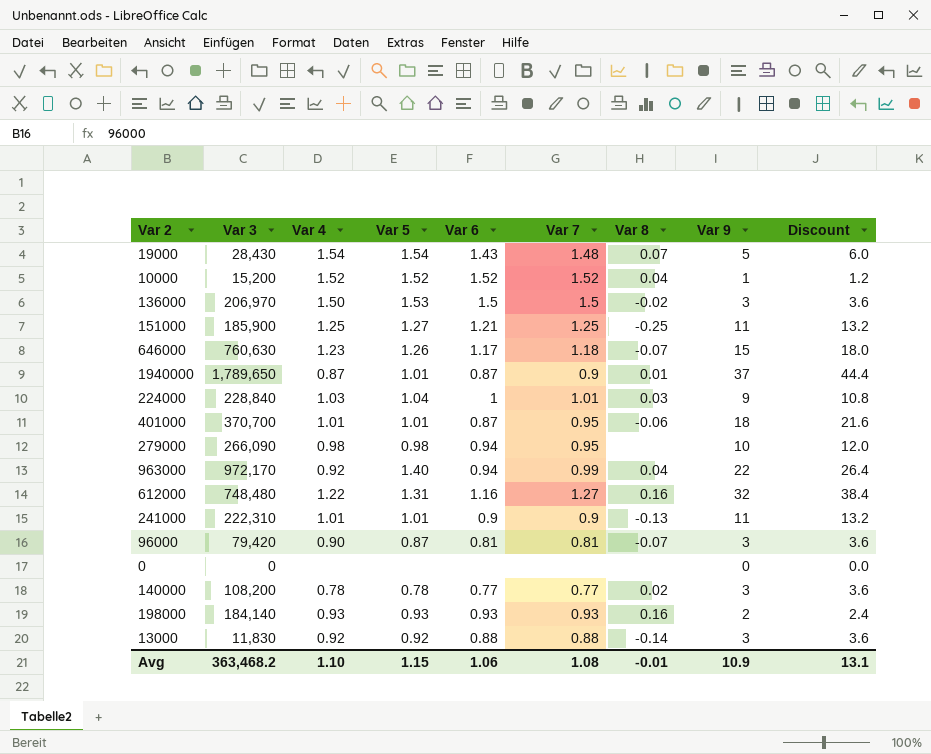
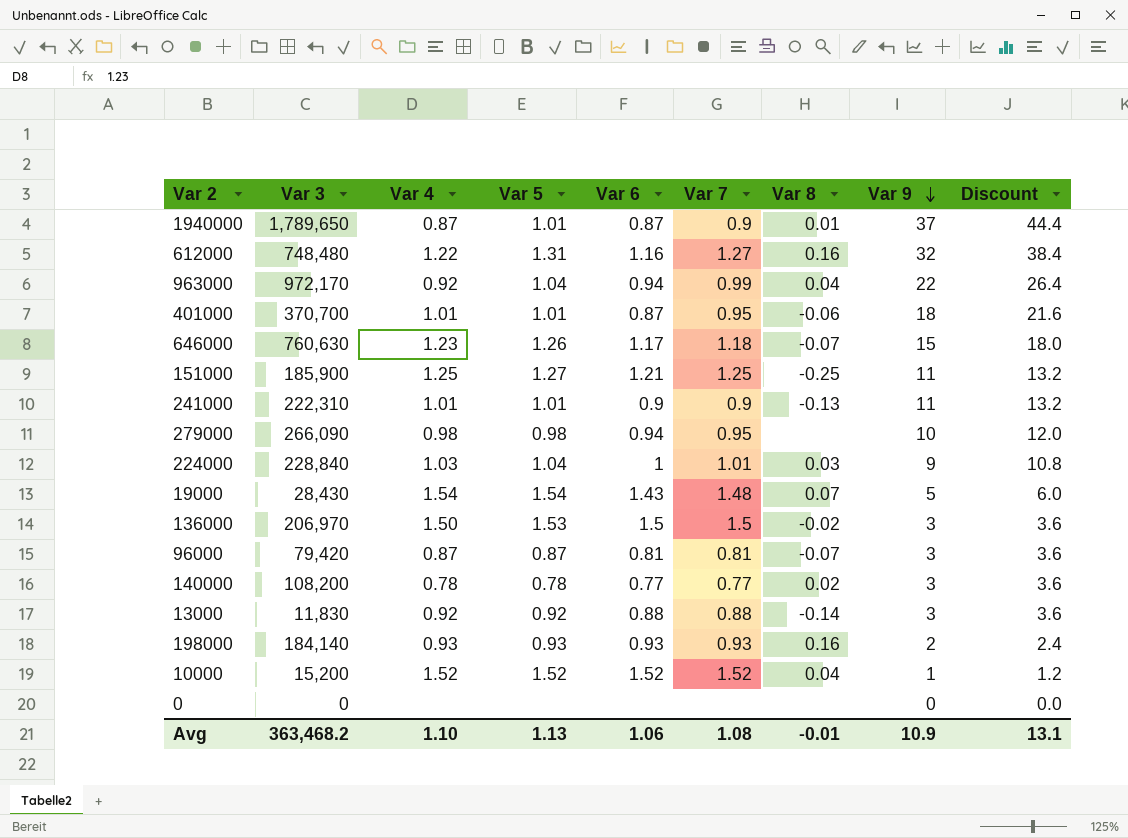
row order: none -> Var 9 descending
963000 | Var 5: 1.40 -> 1.04
96000 | Var 4: 0.90 -> 0.87
Avg | Var 5: 1.15 -> 1.13

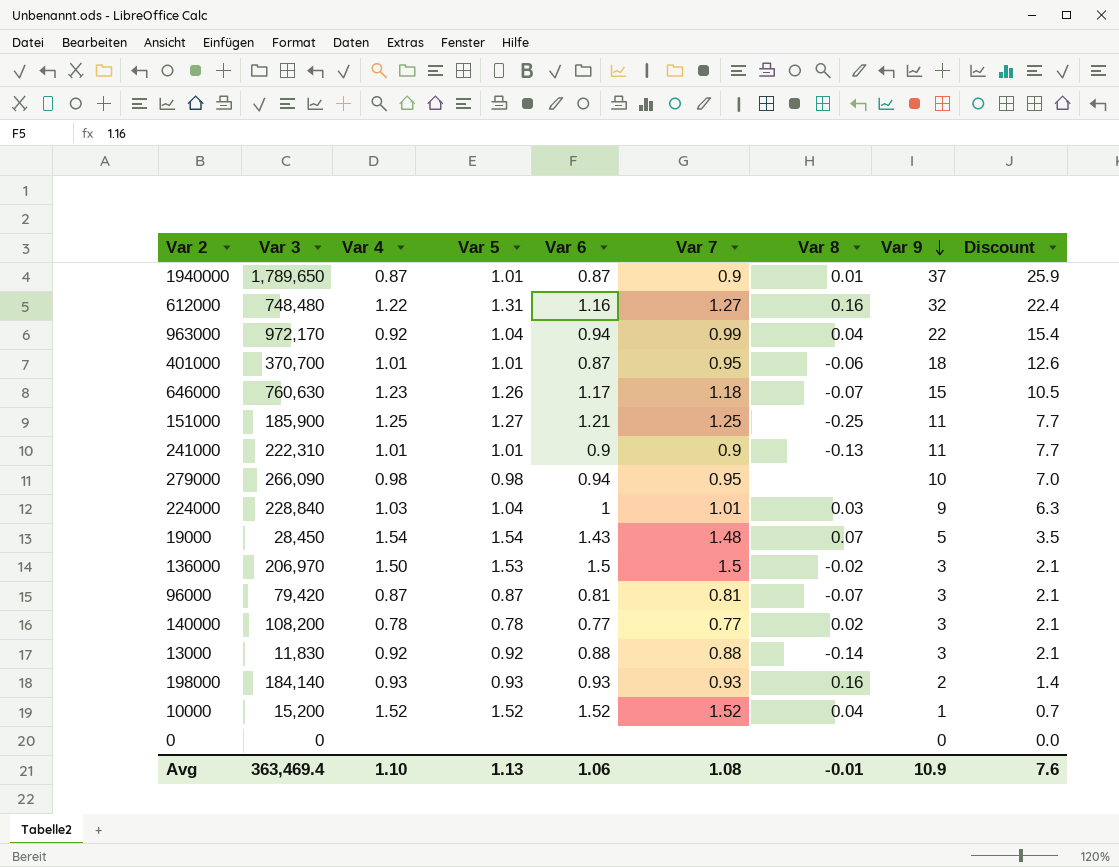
column Discount | formula: [Var 9] * 1.2 -> [Var 9] * 0.7
19000 | Var 3: 28,430 -> 28,450
Avg | Var 3: 363,468.2 -> 363,469.4
Avg | Discount: 13.1 -> 7.6

